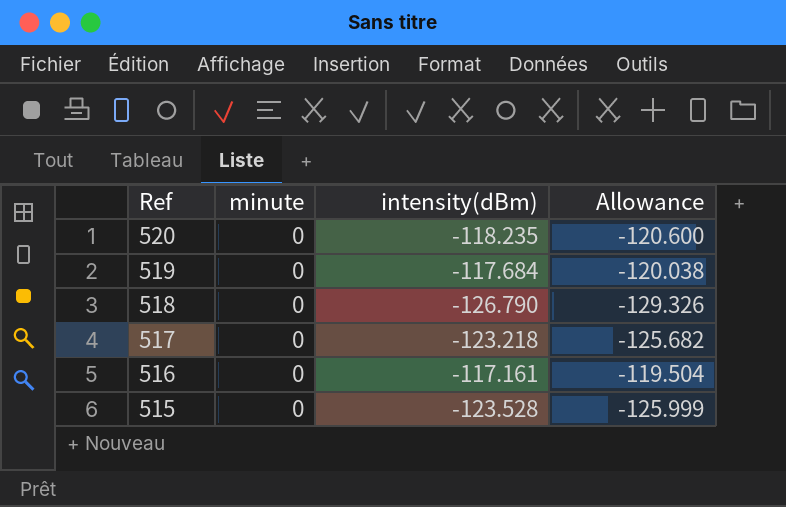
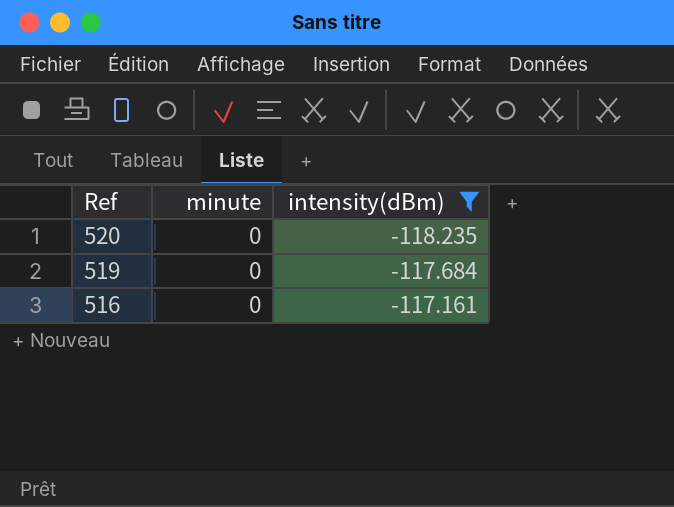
filter: none -> intensity(dBm) >= -118.235
column Allowance | formula: [intensity(dBm)] * 1.02 -> none

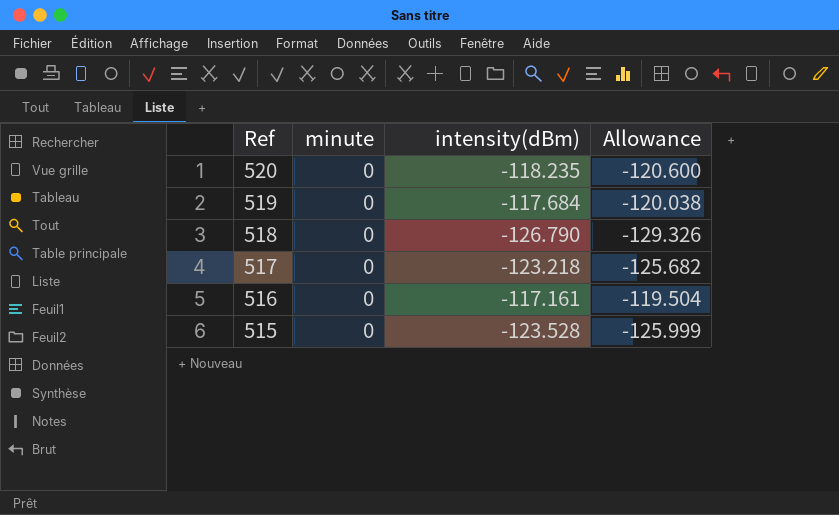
filter: intensity(dBm) >= -118.235 -> none
column Allowance | formula: none -> [intensity(dBm)] * 1.02

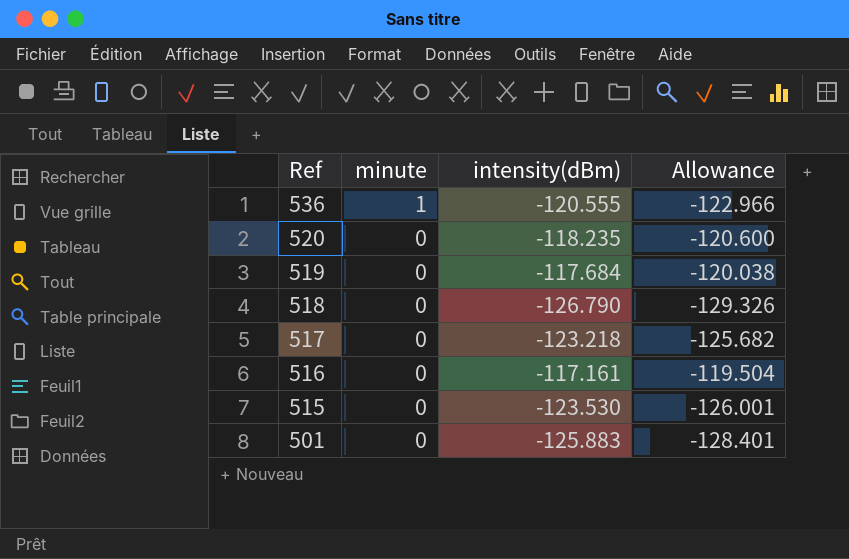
row 536: none -> 1 | -120.555 | -122.966
515 | intensity(dBm): -123.528 -> -123.530
515 | Allowance: -125.999 -> -126.001
row 501: none -> 0 | -125.883 | -128.401

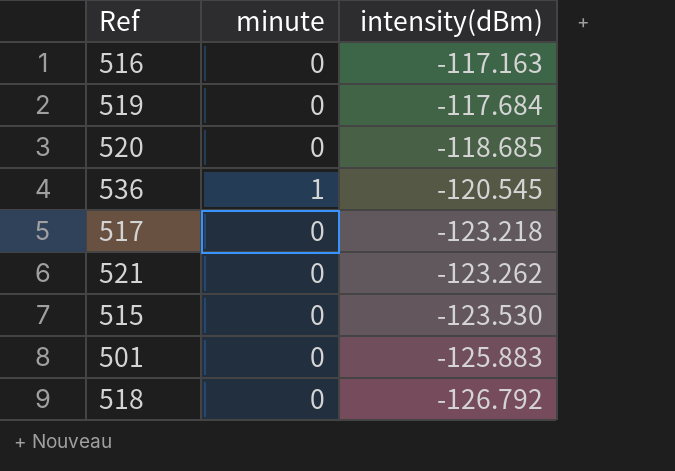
row order: Ref descending -> intensity(dBm) descending
column Allowance | formula: [intensity(dBm)] * 1.02 -> none
516 | intensity(dBm): -117.161 -> -117.163
520 | intensity(dBm): -118.235 -> -118.685
536 | intensity(dBm): -120.555 -> -120.545
row 521: none -> 0 | -123.262
518 | intensity(dBm): -126.790 -> -126.792

